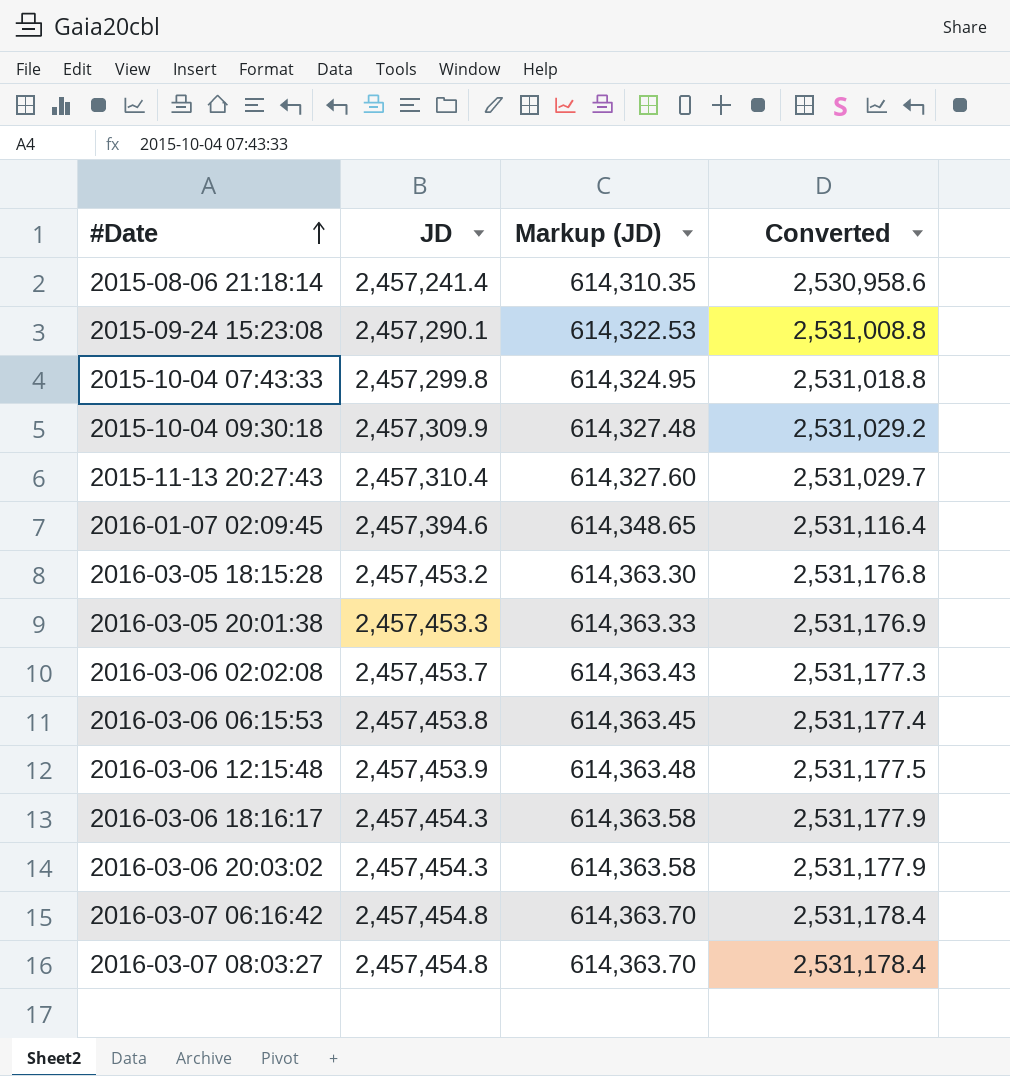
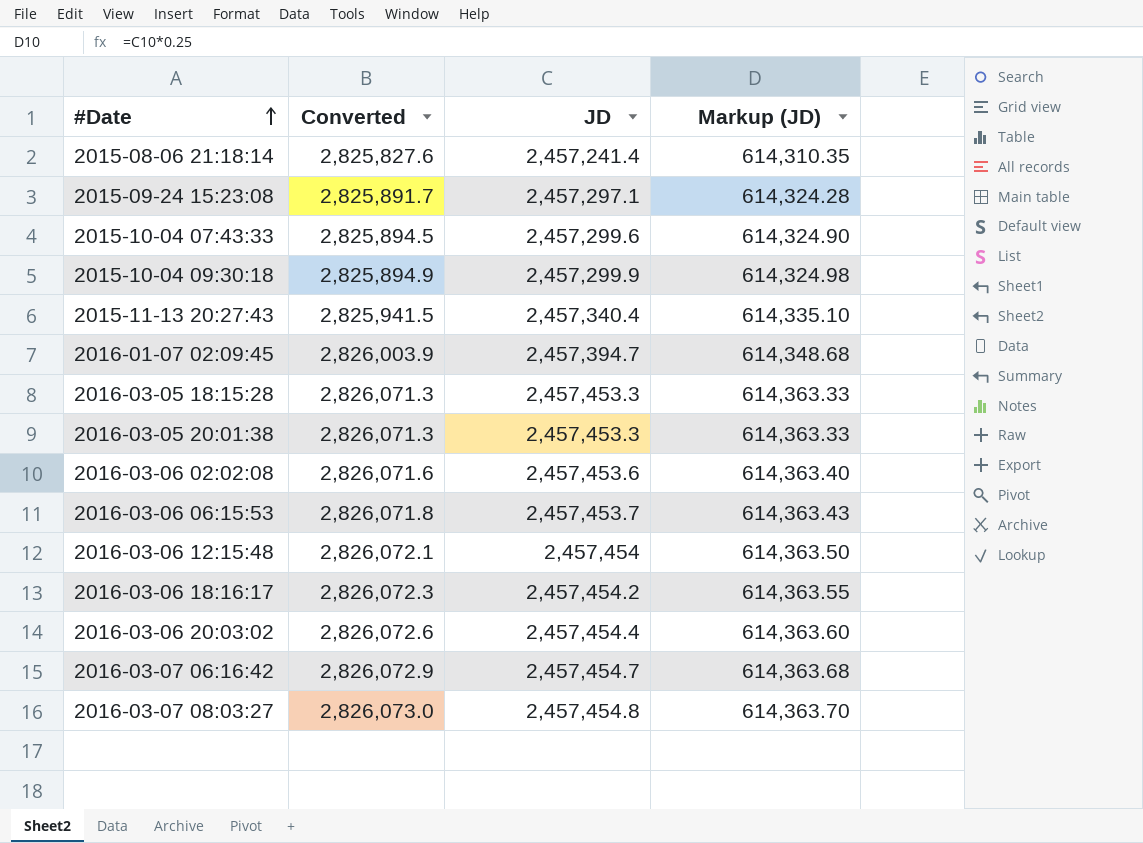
column Converted | formula: [JD] * 1.03 -> [JD] * 1.15
column Converted | position: 4 -> 2
2015-09-24 15:23:08 | JD: 2,457,290.1 -> 2,457,297.1
2015-09-24 15:23:08 | Markup (JD): 614,322.53 -> 614,324.28
2015-10-04 07:43:33 | JD: 2,457,299.8 -> 2,457,299.6
2015-10-04 07:43:33 | Markup (JD): 614,324.95 -> 614,324.90
2015-10-04 09:30:18 | JD: 2,457,309.9 -> 2,457,299.9
2015-10-04 09:30:18 | Markup (JD): 614,327.48 -> 614,324.98
2015-11-13 20:27:43 | JD: 2,457,310.4 -> 2,457,340.4
2015-11-13 20:27:43 | Markup (JD): 614,327.60 -> 614,335.10
2016-01-07 02:09:45 | JD: 2,457,394.6 -> 2,457,394.7
2016-01-07 02:09:45 | Markup (JD): 614,348.65 -> 614,348.68
2016-03-05 18:15:28 | JD: 2,457,453.2 -> 2,457,453.3
2016-03-05 18:15:28 | Markup (JD): 614,363.30 -> 614,363.33
2016-03-06 02:02:08 | JD: 2,457,453.7 -> 2,457,453.6
2016-03-06 02:02:08 | Markup (JD): 614,363.43 -> 614,363.40
2016-03-06 06:15:53 | JD: 2,457,453.8 -> 2,457,453.7
2016-03-06 06:15:53 | Markup (JD): 614,363.45 -> 614,363.43
2016-03-06 12:15:48 | JD: 2,457,453.9 -> 2,457,454
2016-03-06 12:15:48 | Markup (JD): 614,363.48 -> 614,363.50
2016-03-06 18:16:17 | JD: 2,457,454.3 -> 2,457,454.2
2016-03-06 18:16:17 | Markup (JD): 614,363.58 -> 614,363.55
2016-03-06 20:03:02 | JD: 2,457,454.3 -> 2,457,454.4
2016-03-06 20:03:02 | Markup (JD): 614,363.58 -> 614,363.60
2016-03-07 06:16:42 | JD: 2,457,454.8 -> 2,457,454.7
2016-03-07 06:16:42 | Markup (JD): 614,363.70 -> 614,363.68

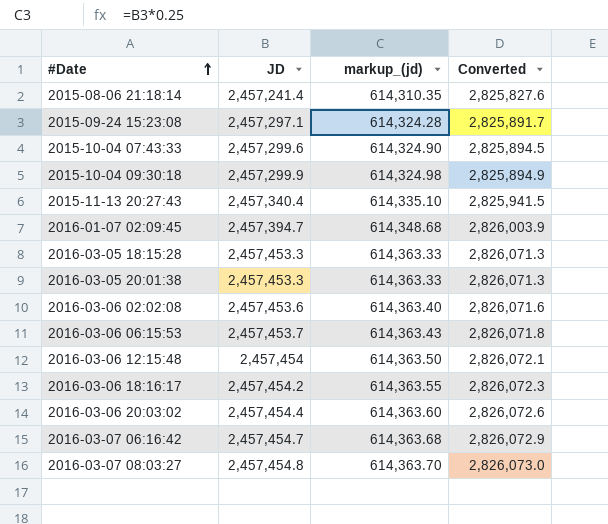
column name: Markup (JD) -> markup_(jd)
column Converted | position: 2 -> 4

